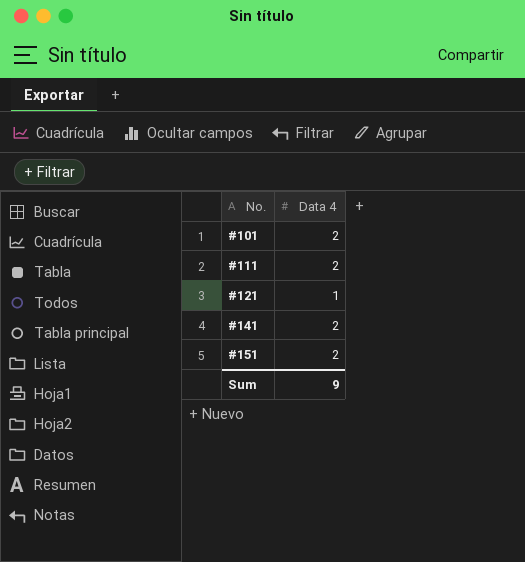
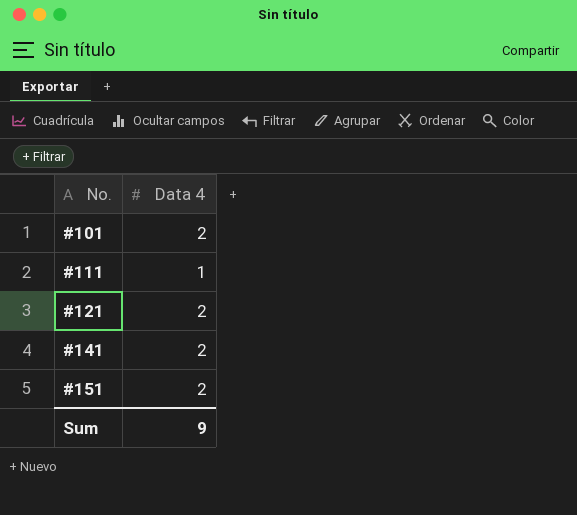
#111 | Data 4: 2 -> 1
#121 | Data 4: 1 -> 2

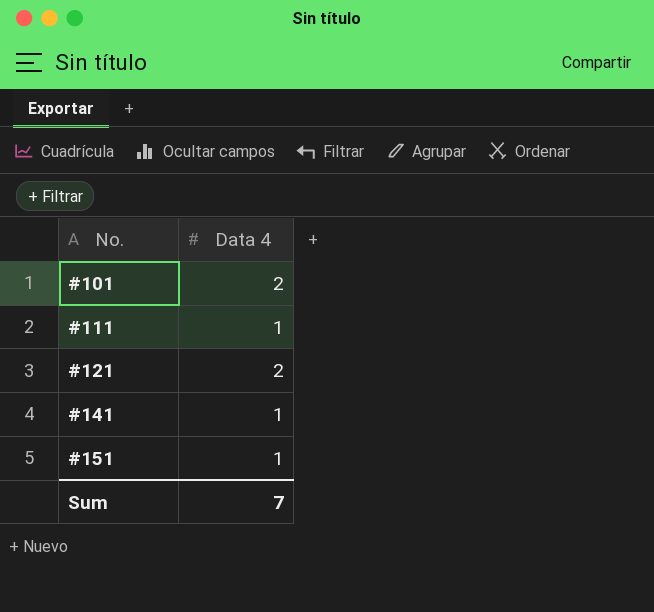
#141 | Data 4: 2 -> 1
#151 | Data 4: 2 -> 1
Sum | Data 4: 9 -> 7

